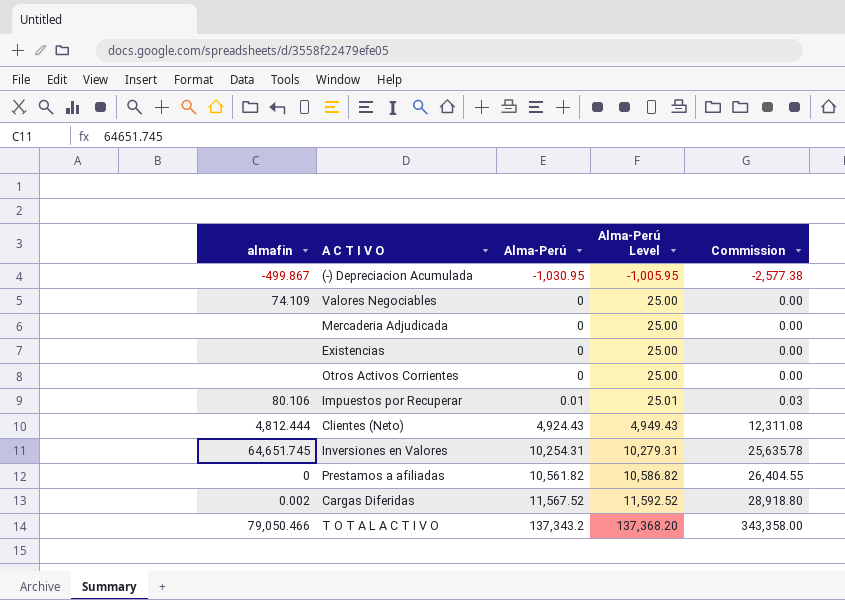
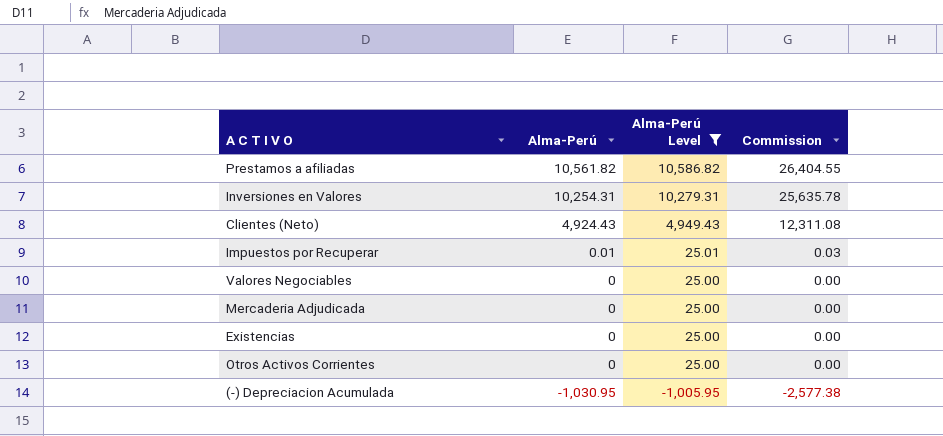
filter: none -> Alma-Perú Level <= 10,586.82
row order: Alma-Perú ascending -> Alma-Perú descending
column almafin | position: 1 -> none

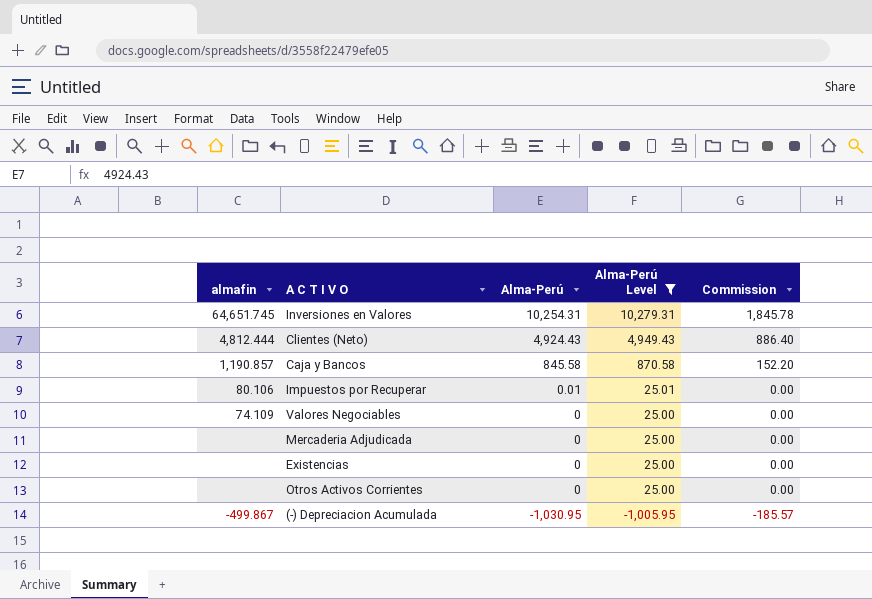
column almafin | position: none -> 1
column Commission | formula: [Alma-Perú] * 2.5 -> [Alma-Perú] * 0.18
row Prestamos a afiliadas: 10,561.82 | 10,586.82 | 26,404.55 -> none
row Caja y Bancos: none -> 1,190.857 | 845.58 | 870.58 | 152.20

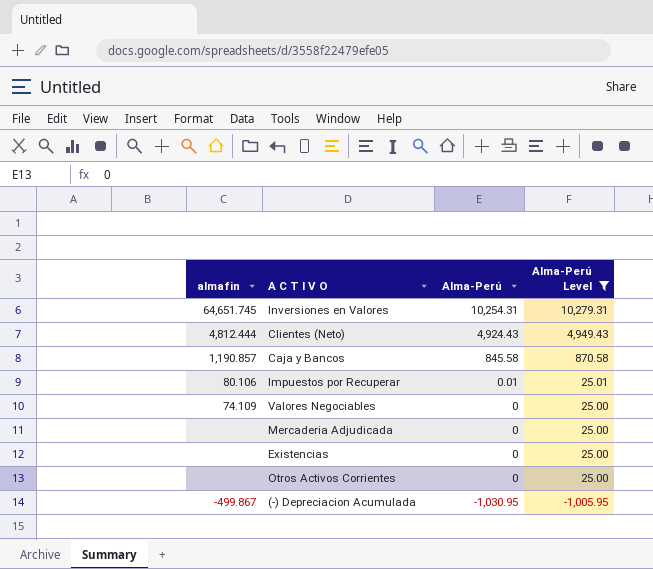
column Commission | formula: [Alma-Perú] * 0.18 -> none

